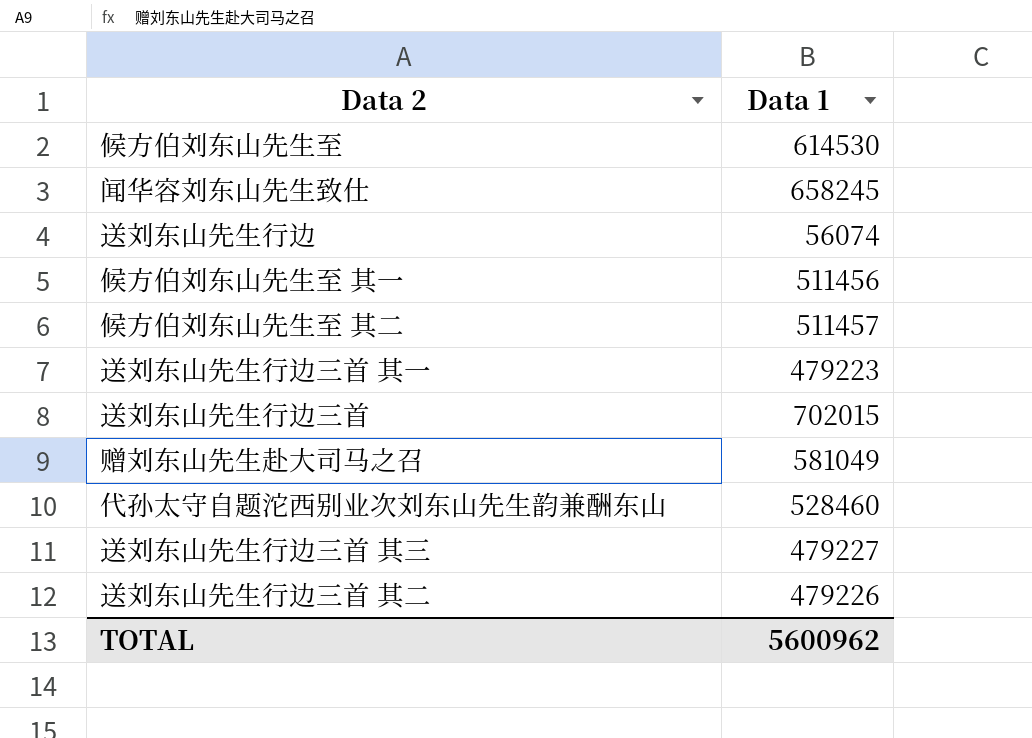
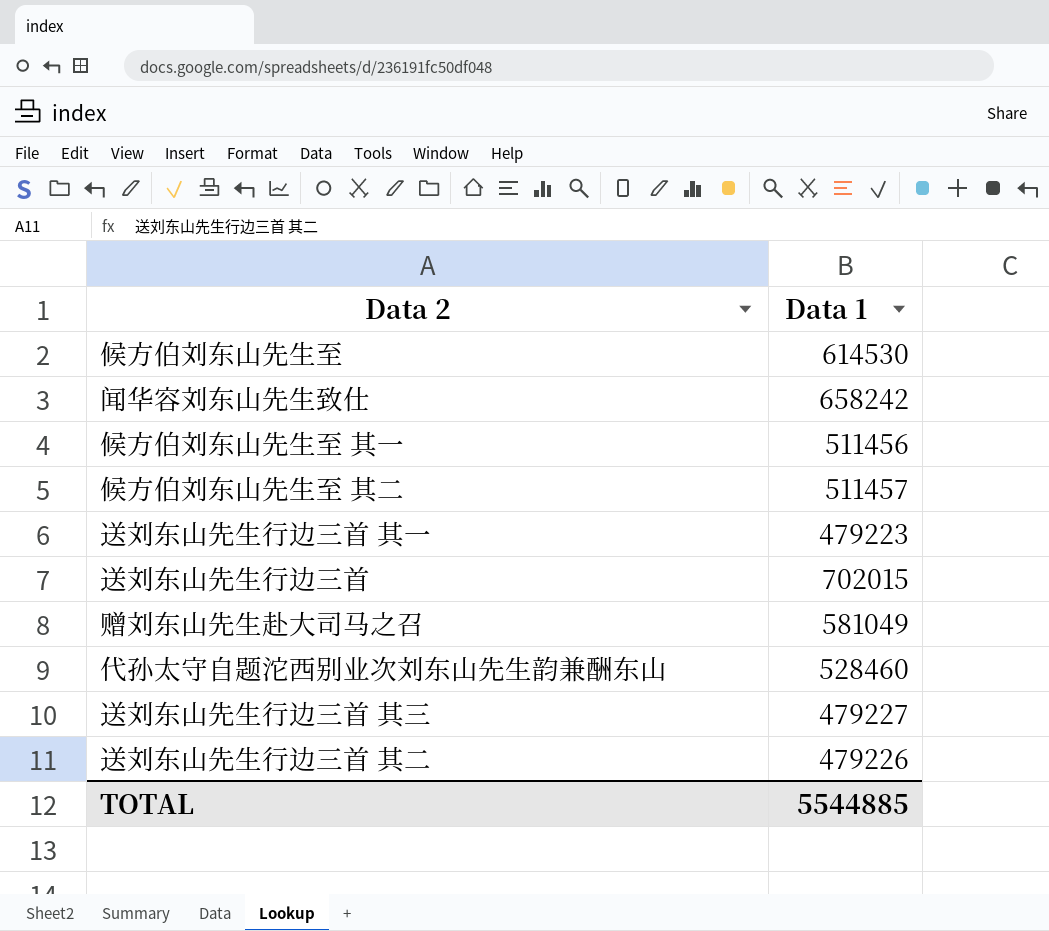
row 送刘东山先生行边: 56074 -> none
闻华容刘东山先生致仕 | Data 1: 658245 -> 658242
TOTAL | Data 1: 5600962 -> 5544885

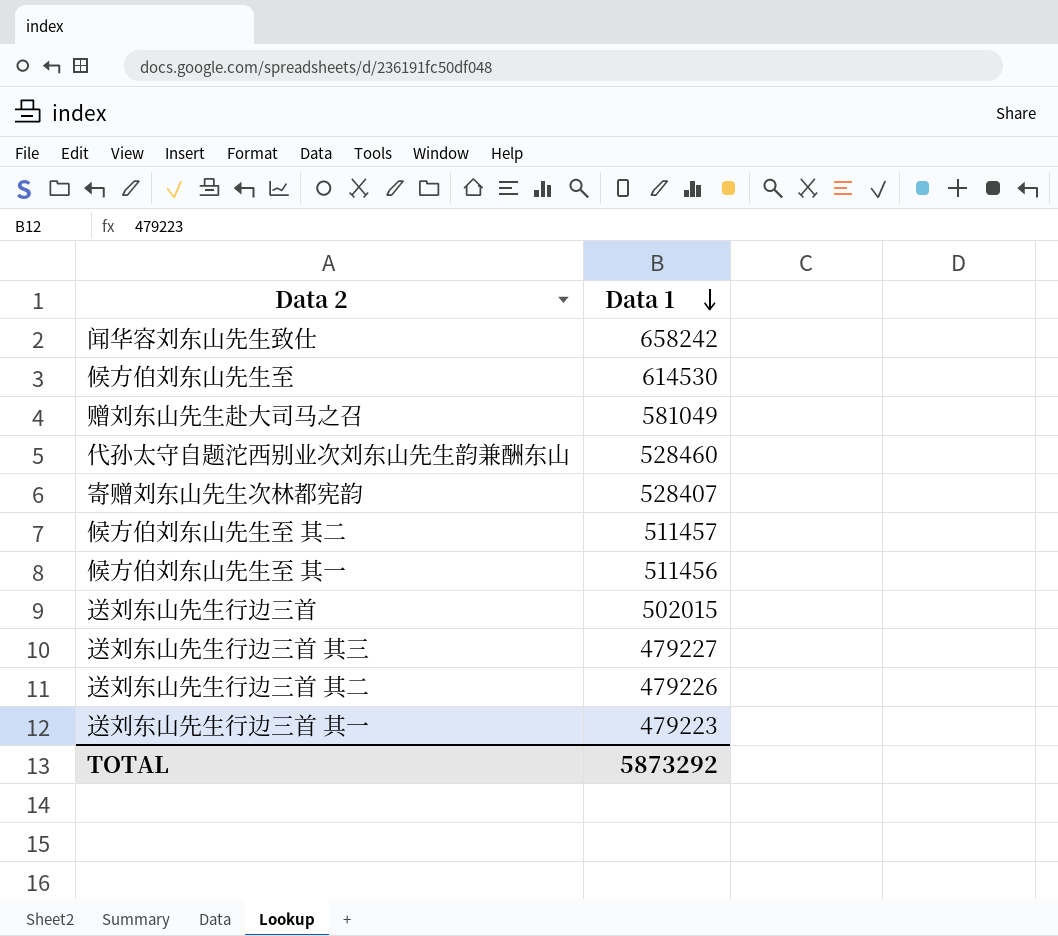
row order: none -> Data 1 descending
row 寄赠刘东山先生次林都宪韵: none -> 528407
送刘东山先生行边三首 | Data 1: 702015 -> 502015
TOTAL | Data 1: 5544885 -> 5873292

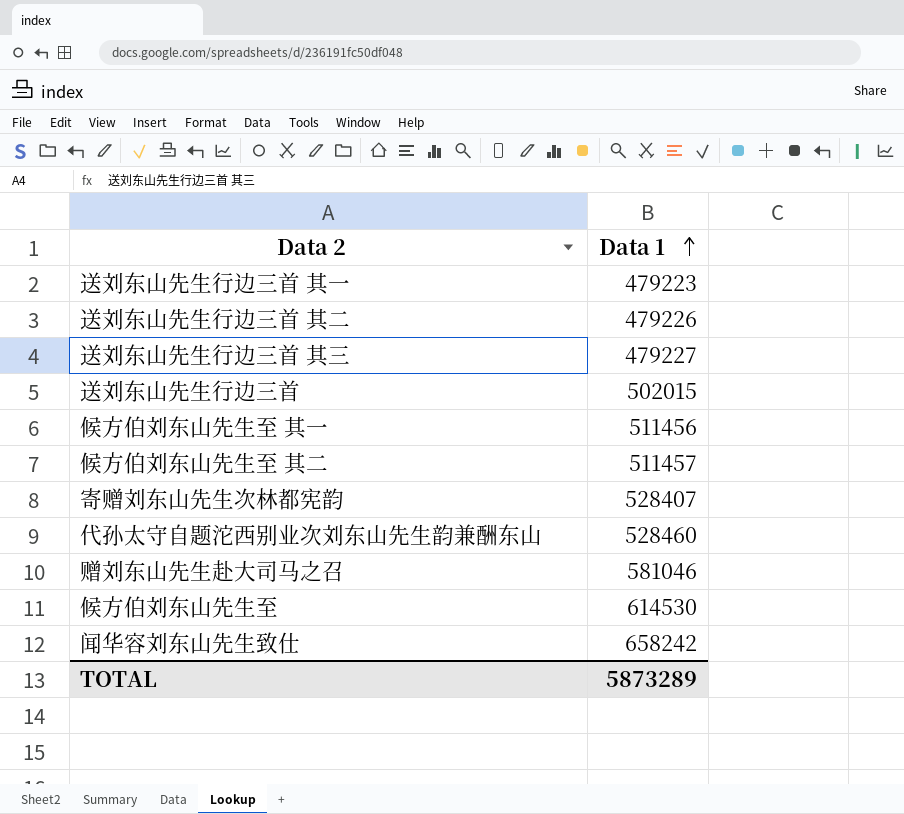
row order: Data 1 descending -> Data 1 ascending
赠刘东山先生赴大司马之召 | Data 1: 581049 -> 581046
TOTAL | Data 1: 5873292 -> 5873289

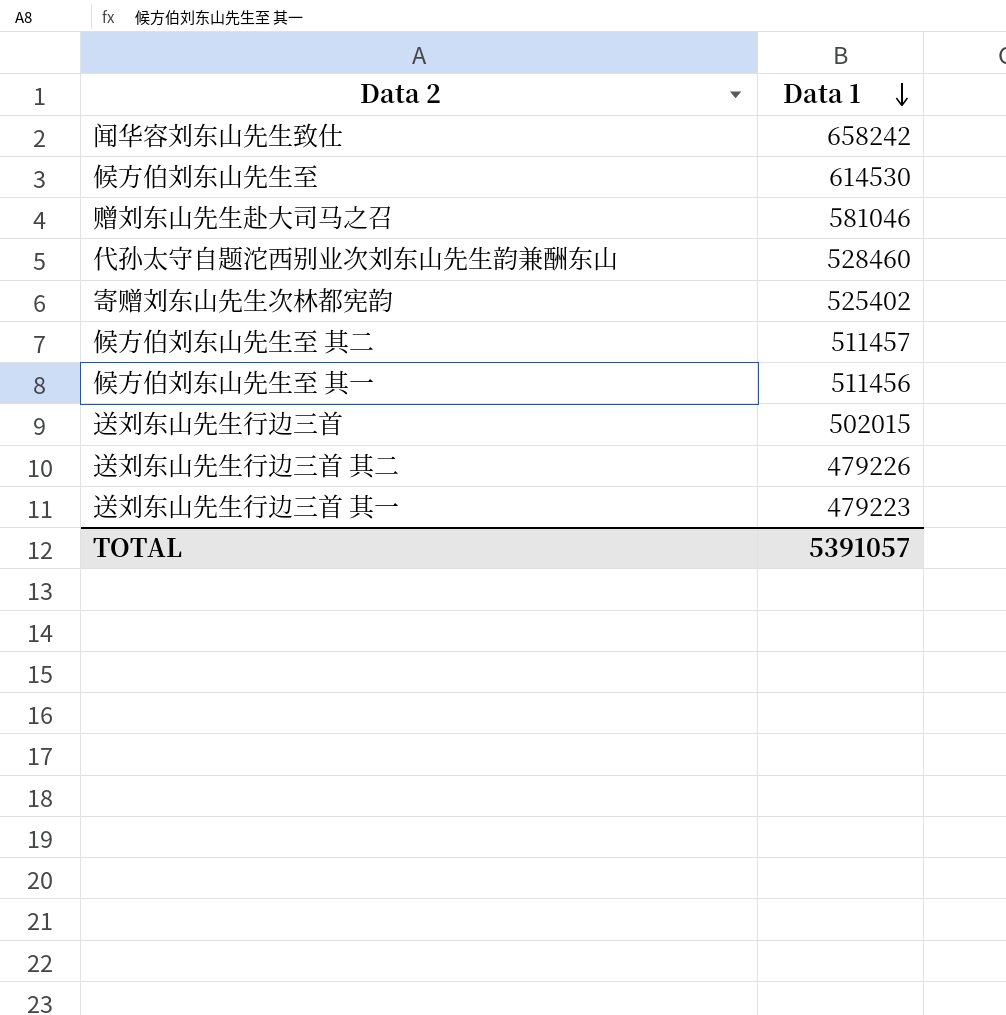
row order: Data 1 ascending -> Data 1 descending
row 送刘东山先生行边三首 其三: 479227 -> none
寄赠刘东山先生次林都宪韵 | Data 1: 528407 -> 525402
TOTAL | Data 1: 5873289 -> 5391057

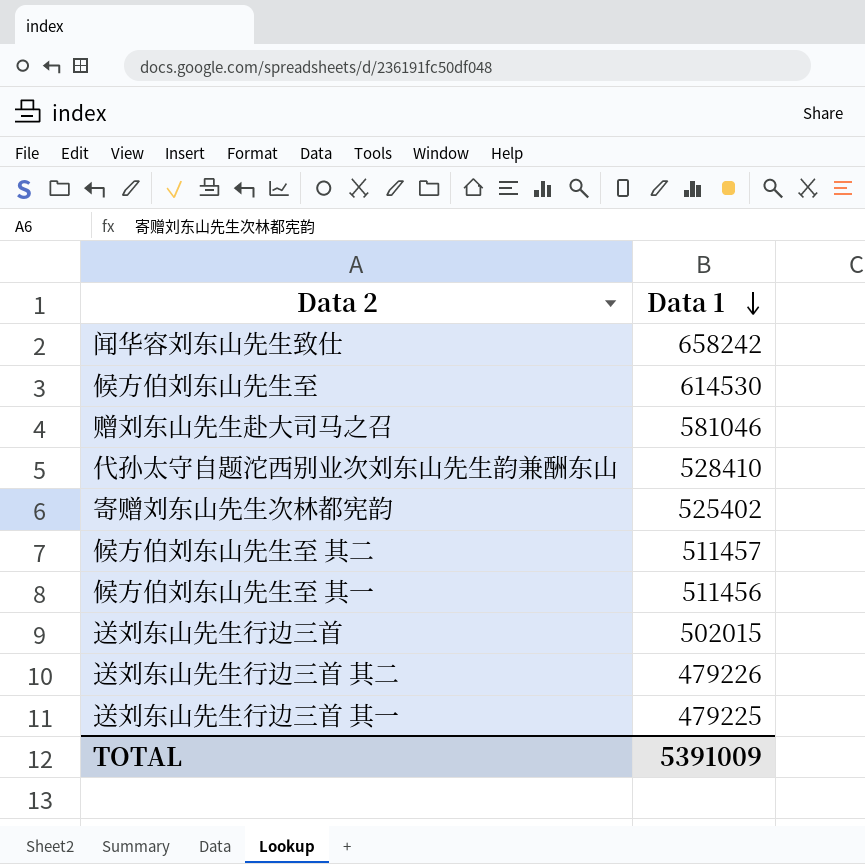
代孙太守自题沱西别业次刘东山先生韵兼酬东山 | Data 1: 528460 -> 528410
送刘东山先生行边三首 其一 | Data 1: 479223 -> 479225
TOTAL | Data 1: 5391057 -> 5391009

